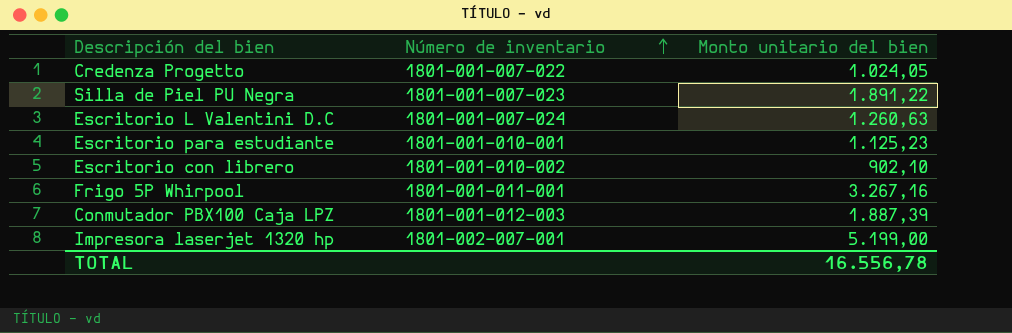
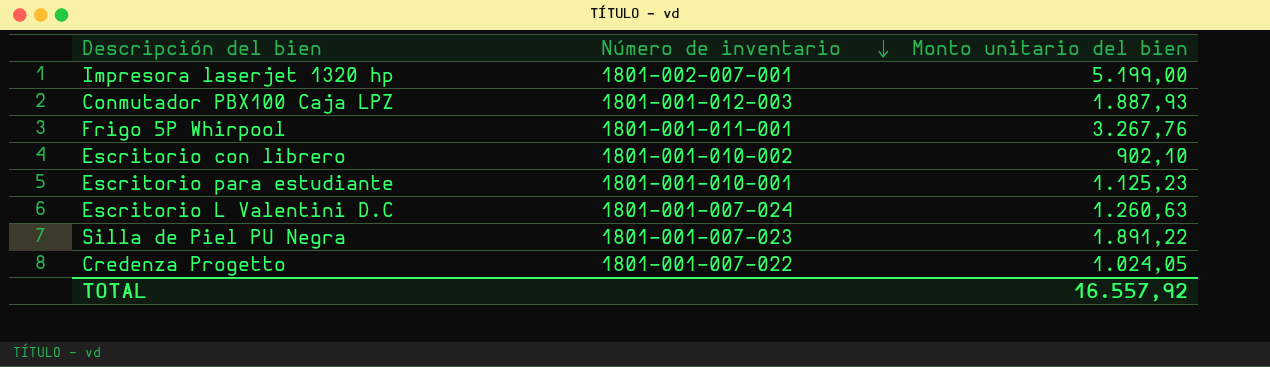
row order: Número de inventario ascending -> Número de inventario descending
Conmutador PBX100 Caja LPZ | Monto unitario del bien: 1.887,39 -> 1.887,93
Frigo 5P Whirpool | Monto unitario del bien: 3.267,16 -> 3.267,76
TOTAL | Monto unitario del bien: 16.556,78 -> 16.557,92

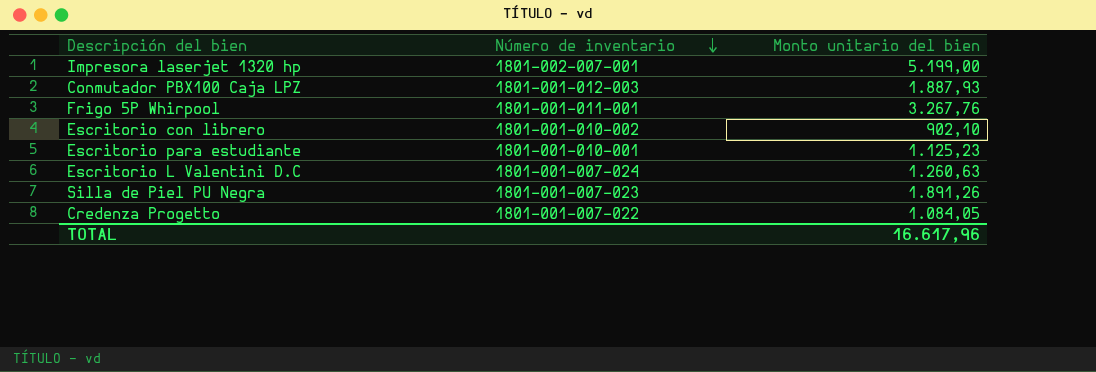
Silla de Piel PU Negra | Monto unitario del bien: 1.891,22 -> 1.891,26
Credenza Progetto | Monto unitario del bien: 1.024,05 -> 1.084,05
TOTAL | Monto unitario del bien: 16.557,92 -> 16.617,96

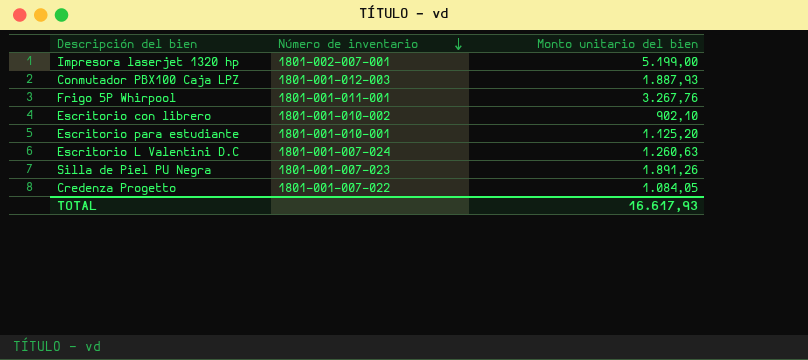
Escritorio para estudiante | Monto unitario del bien: 1.125,23 -> 1.125,20
TOTAL | Monto unitario del bien: 16.617,96 -> 16.617,93

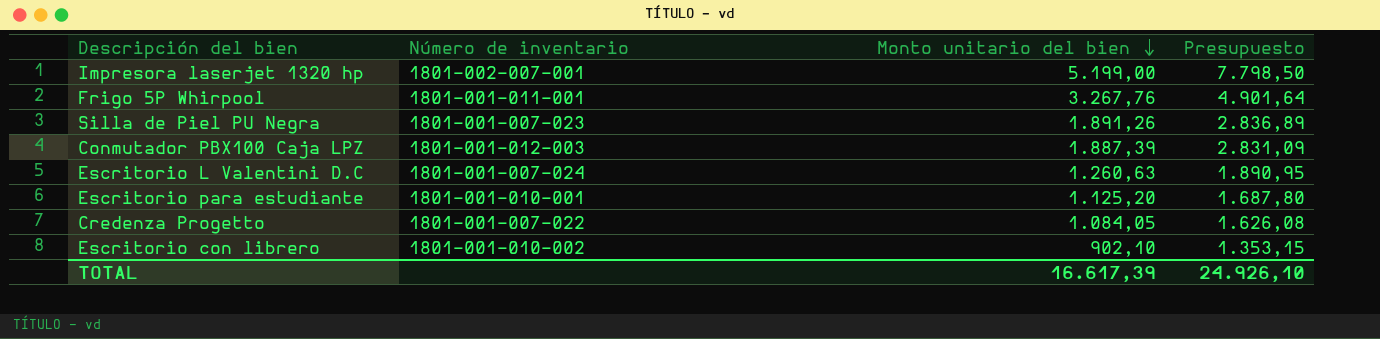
row order: Número de inventario descending -> Monto unitario del bien descending
column Presupuesto | formula: none -> [Monto unitario del bien] * 1,5
Conmutador PBX100 Caja LPZ | Monto unitario del bien: 1.887,93 -> 1.887,39
TOTAL | Monto unitario del bien: 16.617,93 -> 16.617,39

